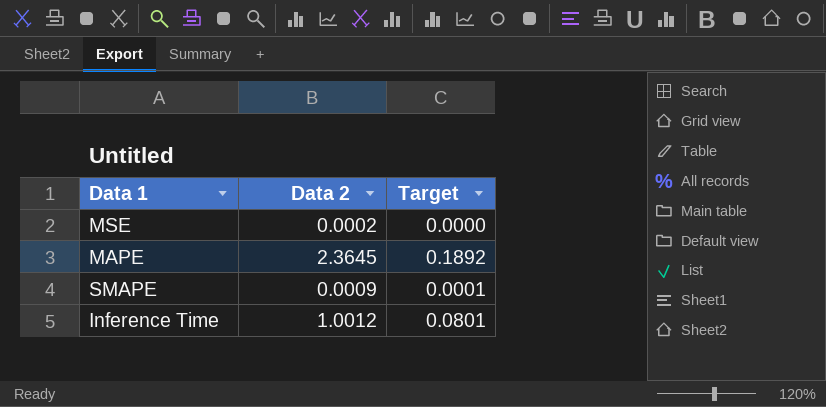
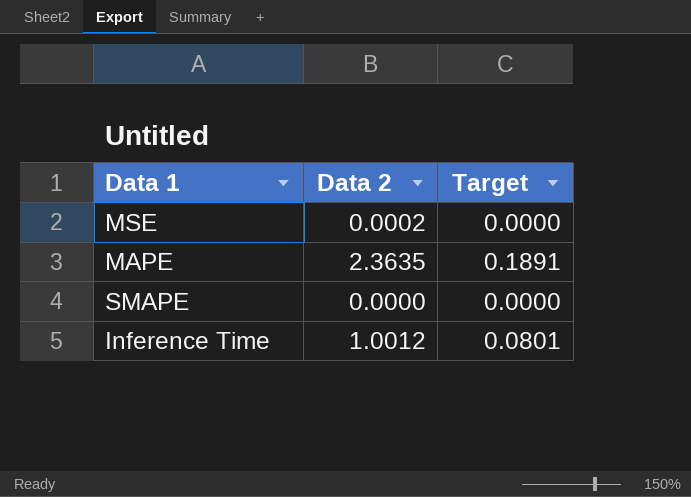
MAPE | Data 2: 2.3645 -> 2.3635
MAPE | Target: 0.1892 -> 0.1891
SMAPE | Data 2: 0.0009 -> 0.0000
SMAPE | Target: 0.0001 -> 0.0000

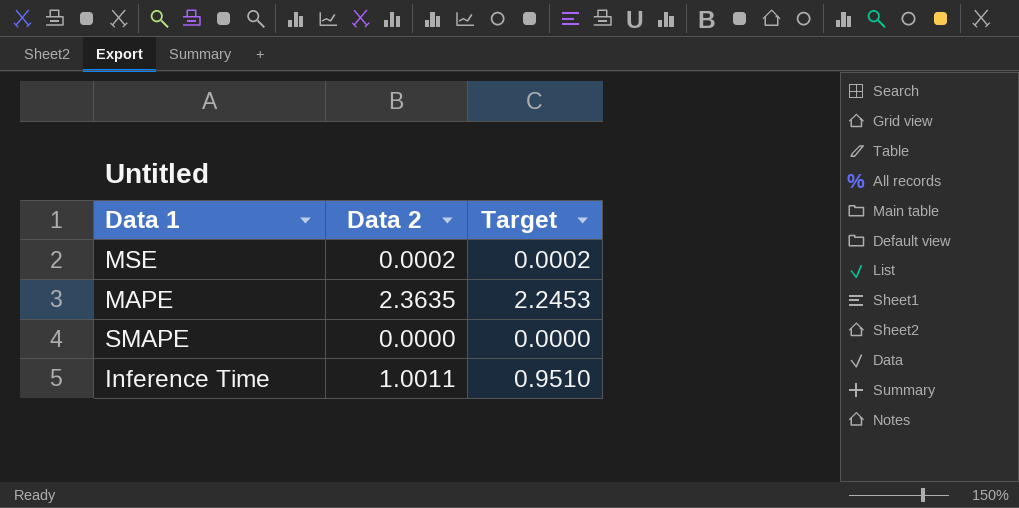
column Target | formula: [Data 2] * 0.08 -> [Data 2] * 0.95
Inference Time | Data 2: 1.0012 -> 1.0011

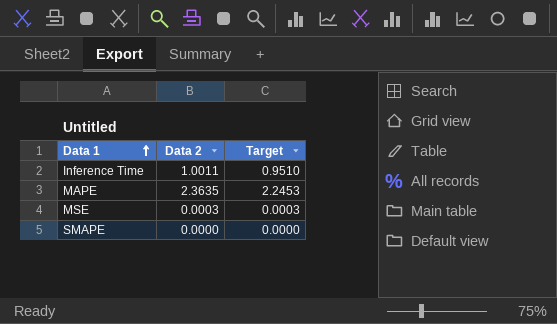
row order: none -> Data 1 ascending
MSE | Data 2: 0.0002 -> 0.0003
MSE | Target: 0.0002 -> 0.0003

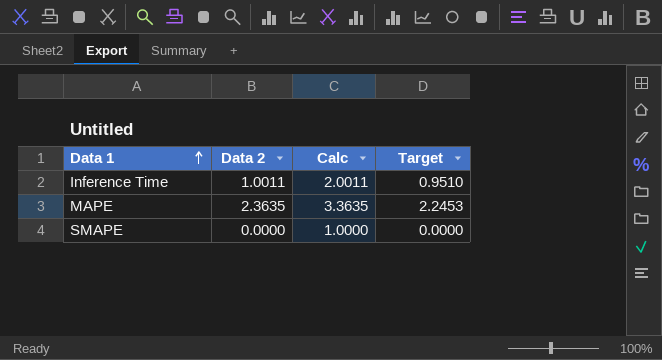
column Calc | formula: none -> [Data 2] + 1
row MSE: 0.0003 | 0.0003 -> none

